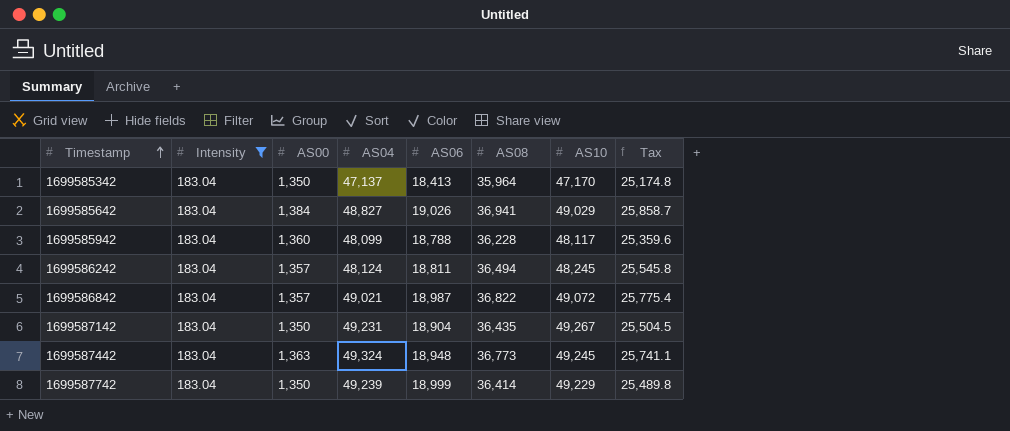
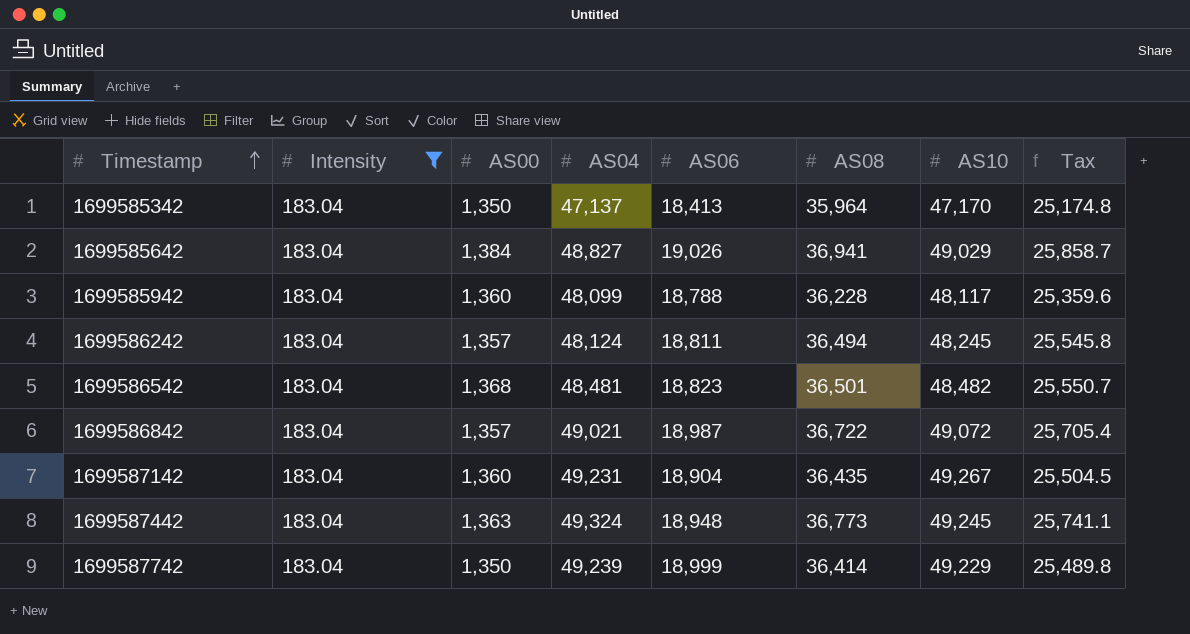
row 1699586542: none -> 183.04 | 1,368 | 48,481 | 18,823 | 36,501 | 48,482 | 25,550.7
1699586842 | AS08: 36,822 -> 36,722
1699586842 | Tax: 25,775.4 -> 25,705.4
1699587142 | AS00: 1,350 -> 1,360

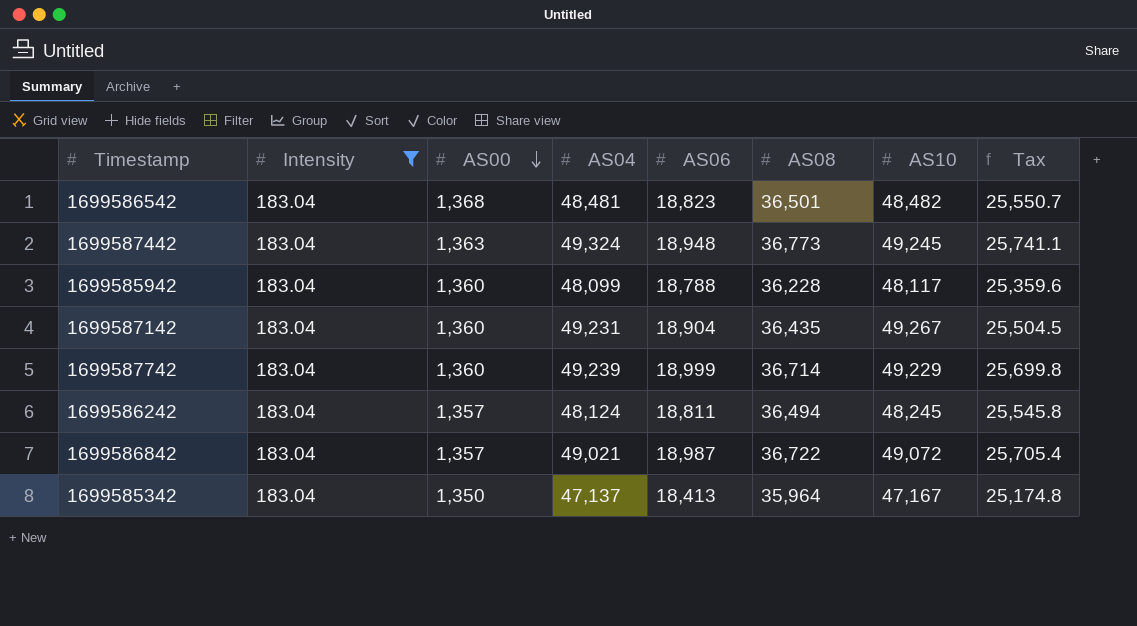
row order: Timestamp ascending -> AS00 descending
row 1699585642: 183.04 | 1,384 | 48,827 | 19,026 | 36,941 | 49,029 | 25,858.7 -> none
1699587742 | AS00: 1,350 -> 1,360
1699587742 | AS08: 36,414 -> 36,714
1699587742 | Tax: 25,489.8 -> 25,699.8
1699585342 | AS10: 47,170 -> 47,167

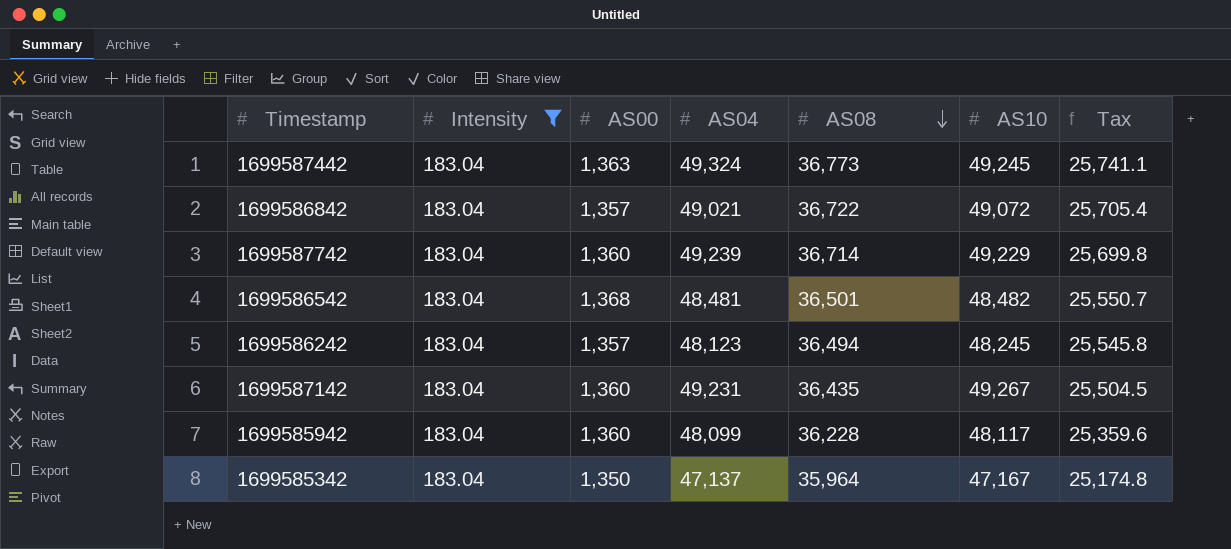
row order: AS00 descending -> AS08 descending
column AS06 | position: 5 -> none
1699586242 | AS04: 48,124 -> 48,123

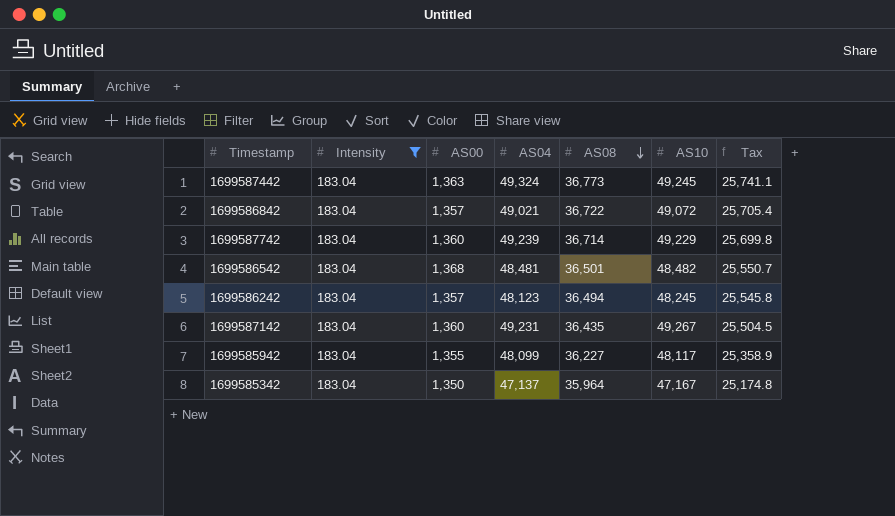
1699585942 | AS00: 1,360 -> 1,355
1699585942 | AS08: 36,228 -> 36,227
1699585942 | Tax: 25,359.6 -> 25,358.9

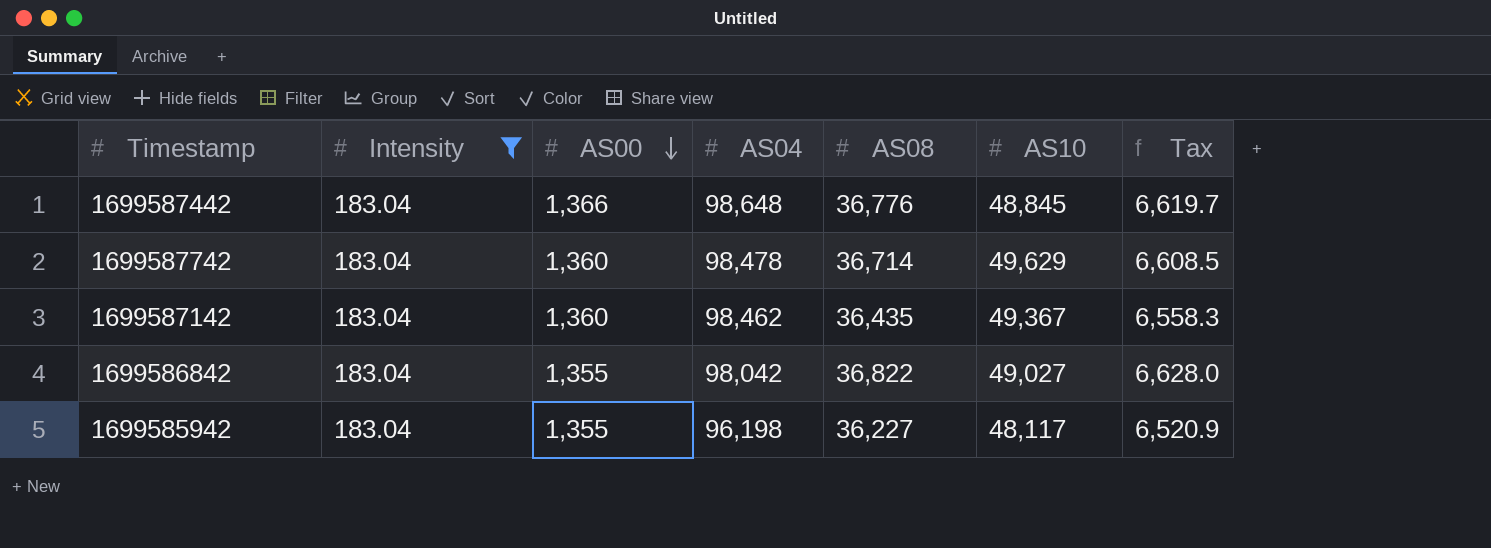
row order: AS08 descending -> AS00 descending
column Tax | formula: [AS08] * 0.7 -> [AS08] * 0.18
row 1699586542: 183.04 | 1,368 | 48,481 | 36,501 | 48,482 | 25,550.7 -> none
row 1699586242: 183.04 | 1,357 | 48,123 | 36,494 | 48,245 | 25,545.8 -> none
row 1699585342: 183.04 | 1,350 | 47,137 | 35,964 | 47,167 | 25,174.8 -> none
1699587442 | AS00: 1,363 -> 1,366
1699587442 | AS04: 49,324 -> 98,648
1699587442 | AS08: 36,773 -> 36,776
1699587442 | AS10: 49,245 -> 48,845
1699587742 | AS04: 49,239 -> 98,478
1699587742 | AS10: 49,229 -> 49,629
1699587142 | AS04: 49,231 -> 98,462
1699587142 | AS10: 49,267 -> 49,367
1699586842 | AS00: 1,357 -> 1,355
1699586842 | AS04: 49,021 -> 98,042
1699586842 | AS08: 36,722 -> 36,822
1699586842 | AS10: 49,072 -> 49,027
1699585942 | AS04: 48,099 -> 96,198

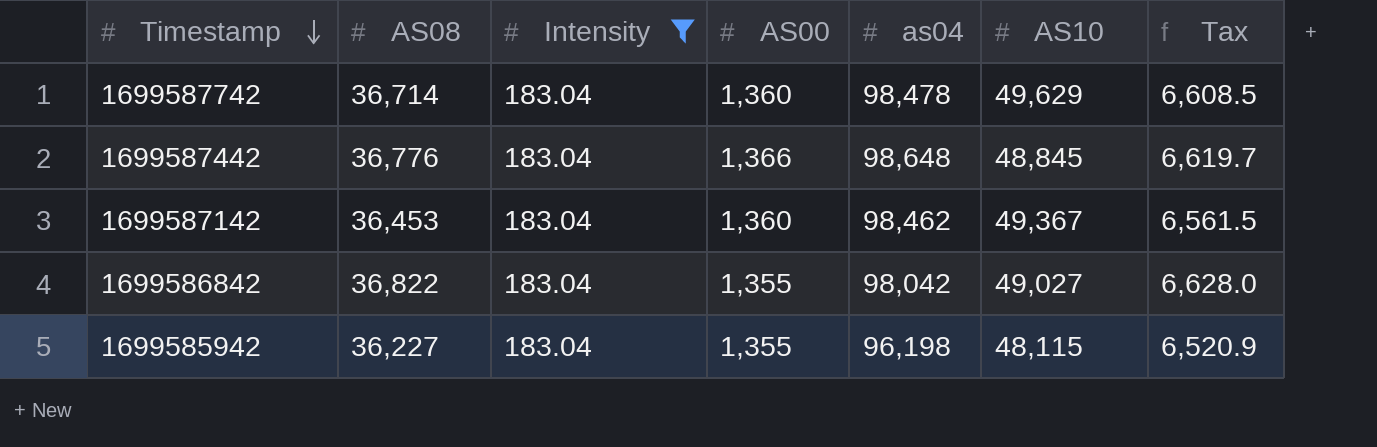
row order: AS00 descending -> Timestamp descending
column AS08 | position: 5 -> 2
column name: AS04 -> as04
1699587142 | AS08: 36,435 -> 36,453
1699587142 | Tax: 6,558.3 -> 6,561.5
1699585942 | AS10: 48,117 -> 48,115

